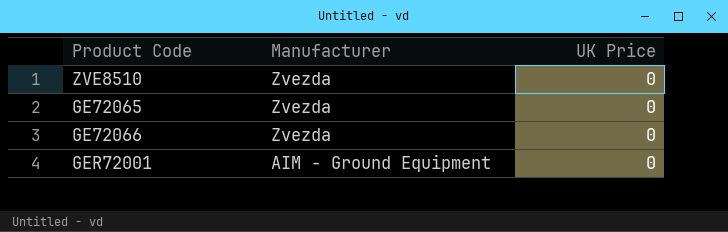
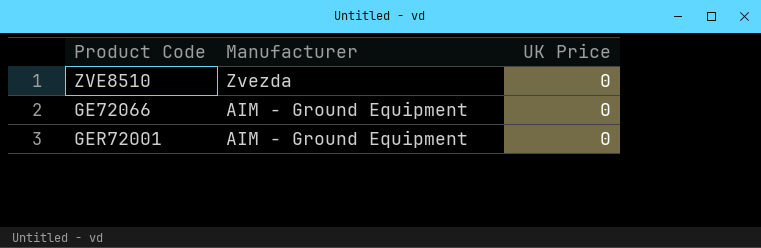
row GE72065: Zvezda | 0 -> none
GE72066 | Manufacturer: Zvezda -> AIM - Ground Equipment

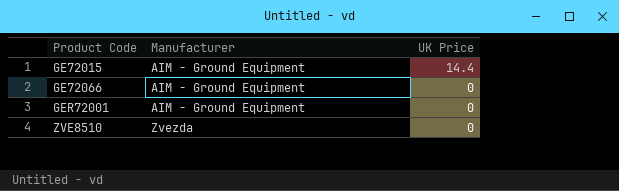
row order: Manufacturer descending -> Product Code ascending
row GE72015: none -> AIM - Ground Equipment | 14.4

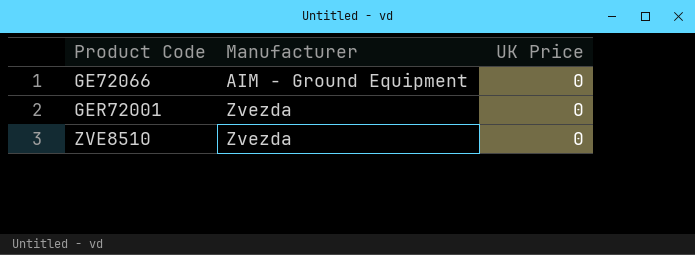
row GE72015: AIM - Ground Equipment | 14.4 -> none
GER72001 | Manufacturer: AIM - Ground Equipment -> Zvezda

